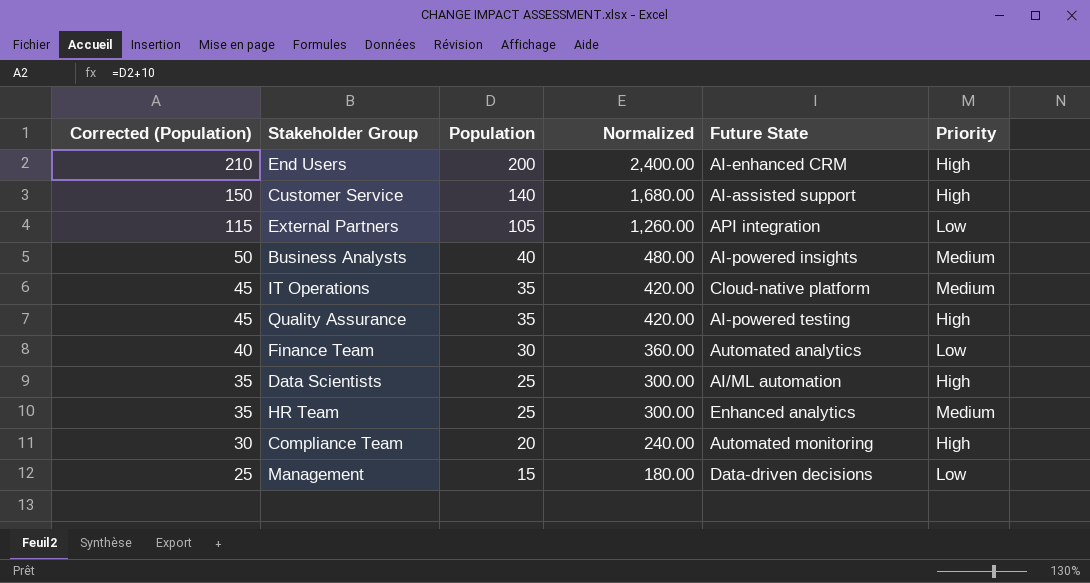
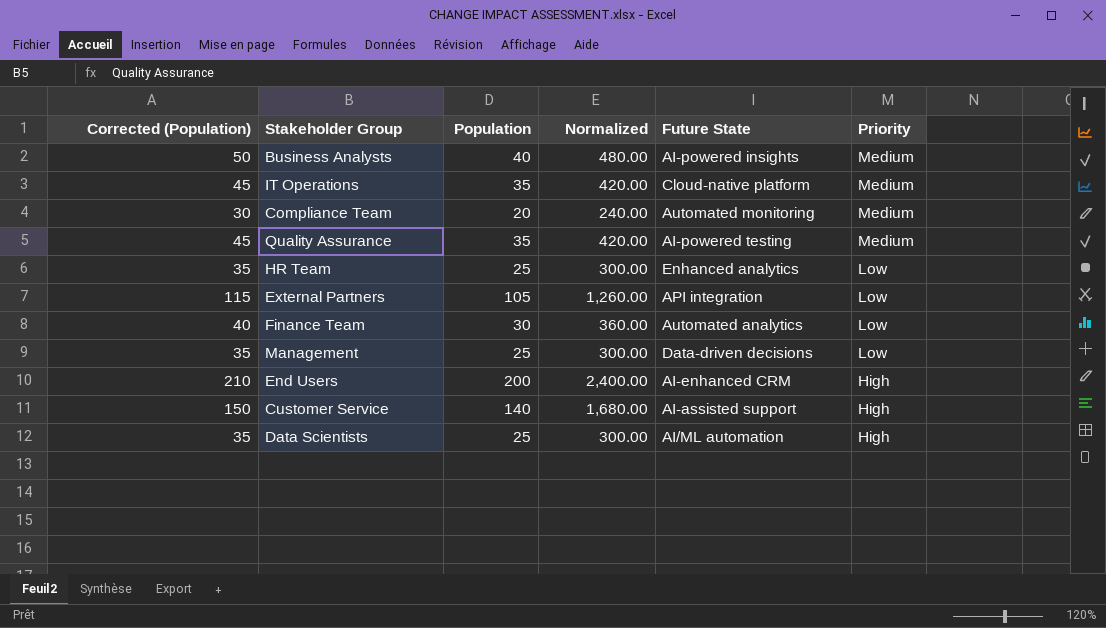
row order: Corrected (Population) descending -> Priority descending
Compliance Team | Priority: High -> Medium
Quality Assurance | Priority: High -> Medium
HR Team | Priority: Medium -> Low
Management | Corrected (Population): 25 -> 35
Management | Population: 15 -> 25
Management | Normalized: 180.00 -> 300.00

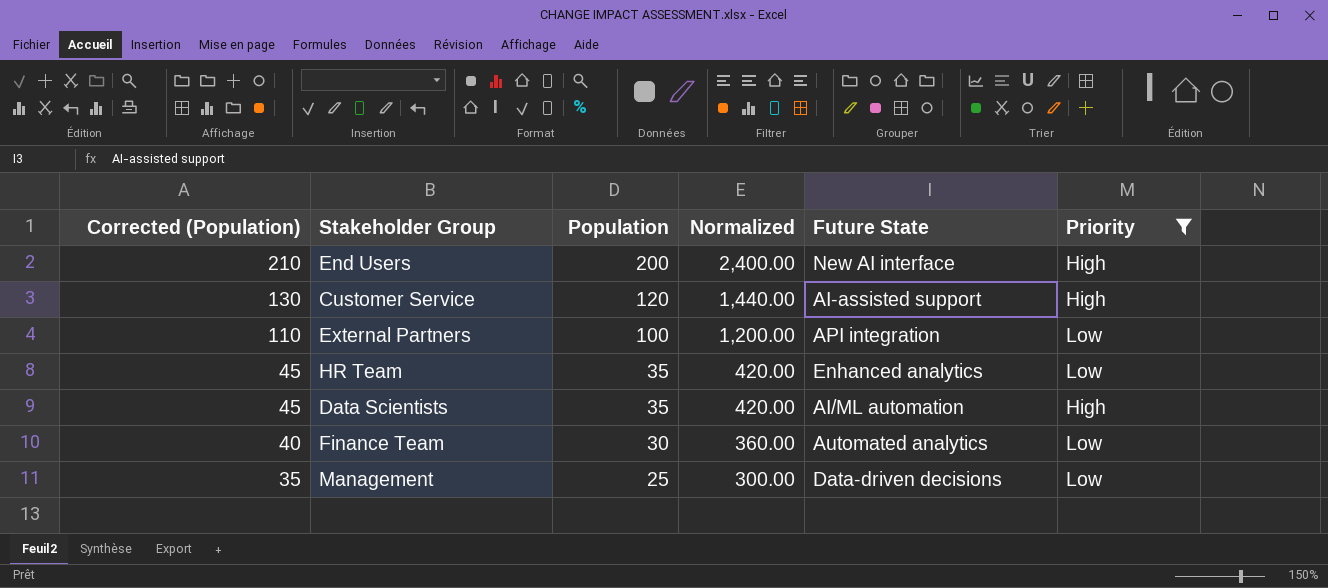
filter: none -> Priority != Medium
row order: Priority descending -> Corrected (Population) descending
End Users | Future State: AI-enhanced CRM -> New AI interface
Customer Service | Corrected (Population): 150 -> 130
Customer Service | Population: 140 -> 120
Customer Service | Normalized: 1,680.00 -> 1,440.00
External Partners | Corrected (Population): 115 -> 110
External Partners | Population: 105 -> 100
External Partners | Normalized: 1,260.00 -> 1,200.00
HR Team | Corrected (Population): 35 -> 45
HR Team | Population: 25 -> 35
HR Team | Normalized: 300.00 -> 420.00
Data Scientists | Corrected (Population): 35 -> 45
Data Scientists | Population: 25 -> 35
Data Scientists | Normalized: 300.00 -> 420.00

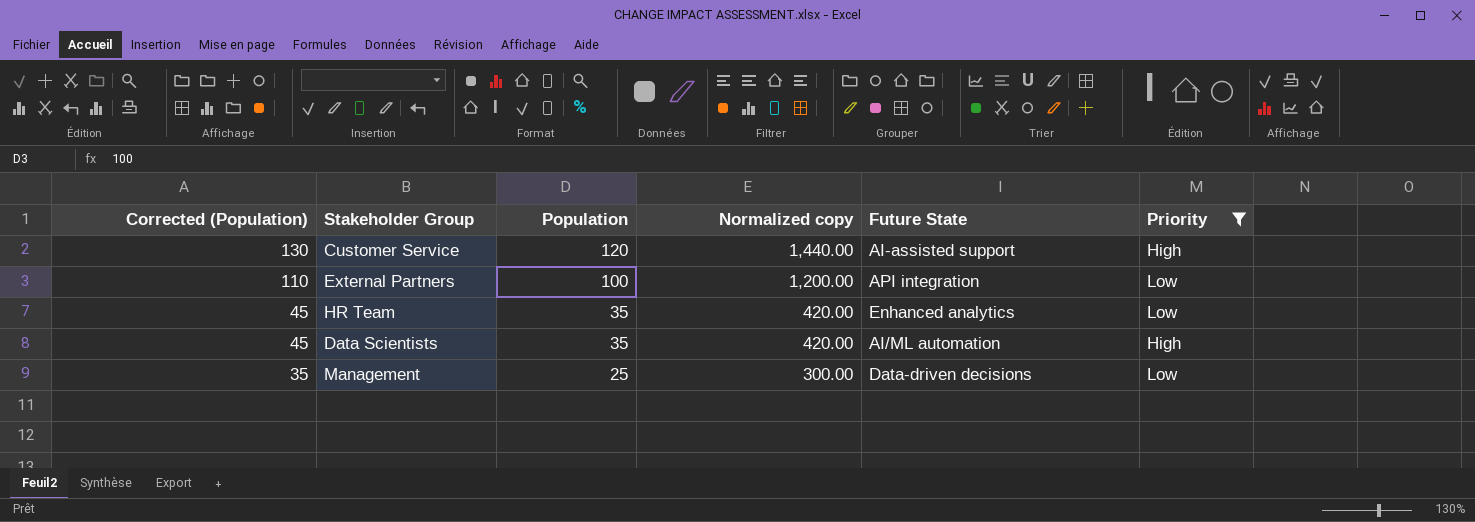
column name: Normalized -> Normalized copy
row End Users: 210 | 200 | 2,400.00 | New AI interface | High -> none
row Finance Team: 40 | 30 | 360.00 | Automated analytics | Low -> none

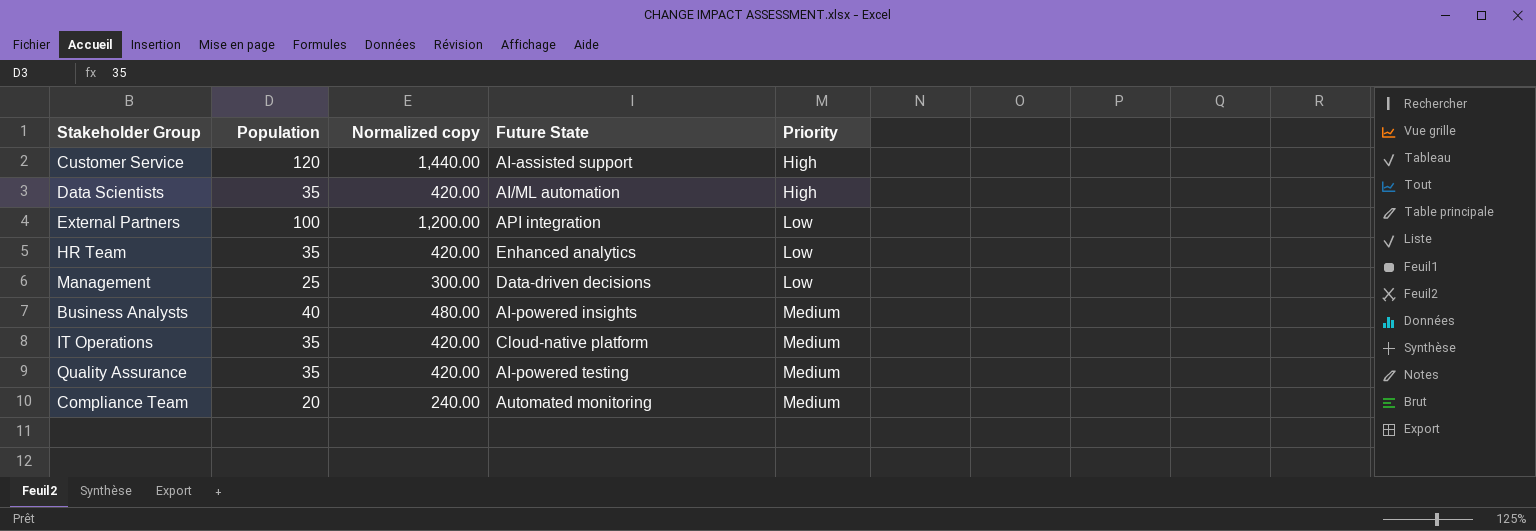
filter: Priority != Medium -> none
row order: Corrected (Population) descending -> Priority ascending
column Corrected (Population) | formula: [Population] + 10 -> none

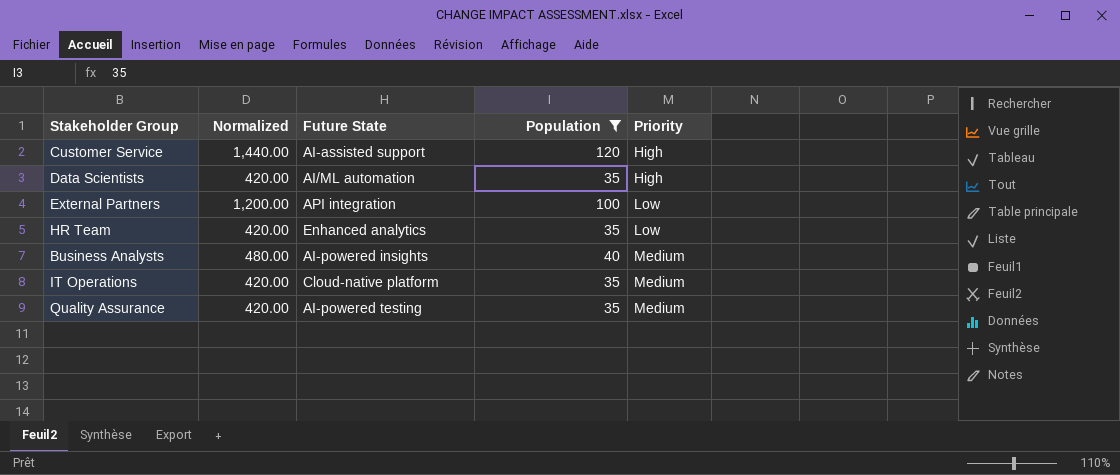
filter: none -> Population >= 35
column name: Normalized copy -> Normalized
column Population | position: 2 -> 4

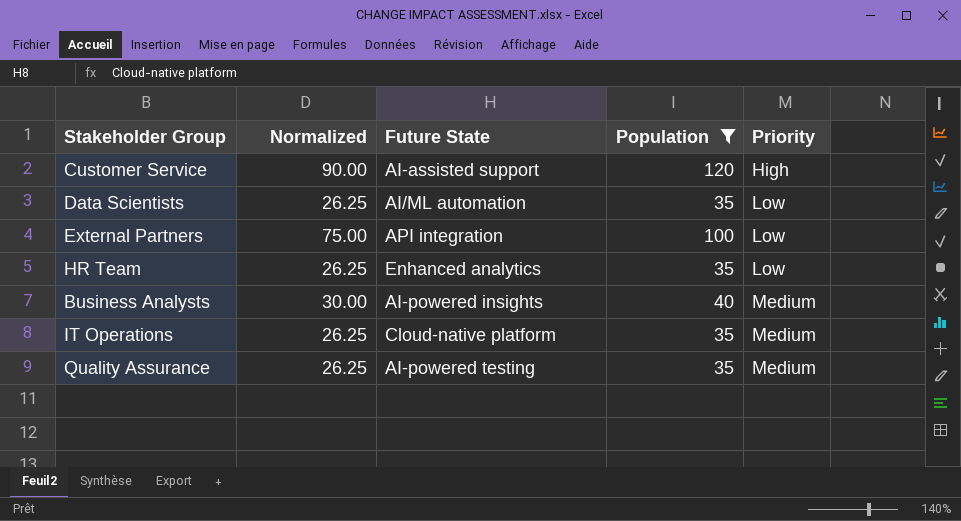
column Normalized | formula: [Population] * 12 -> [Population] * 0.75
Data Scientists | Priority: High -> Low

